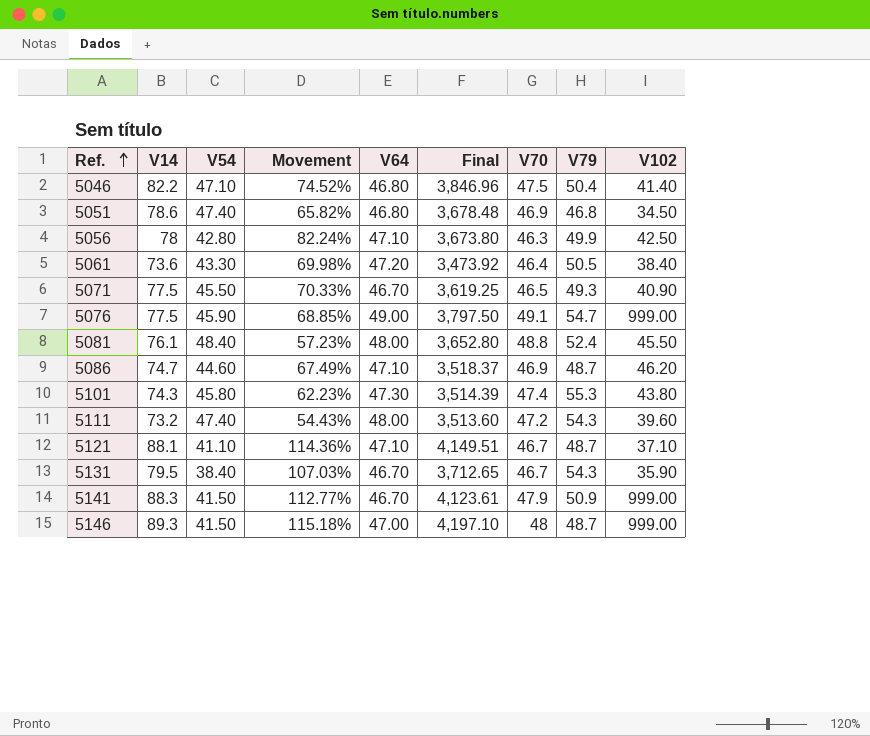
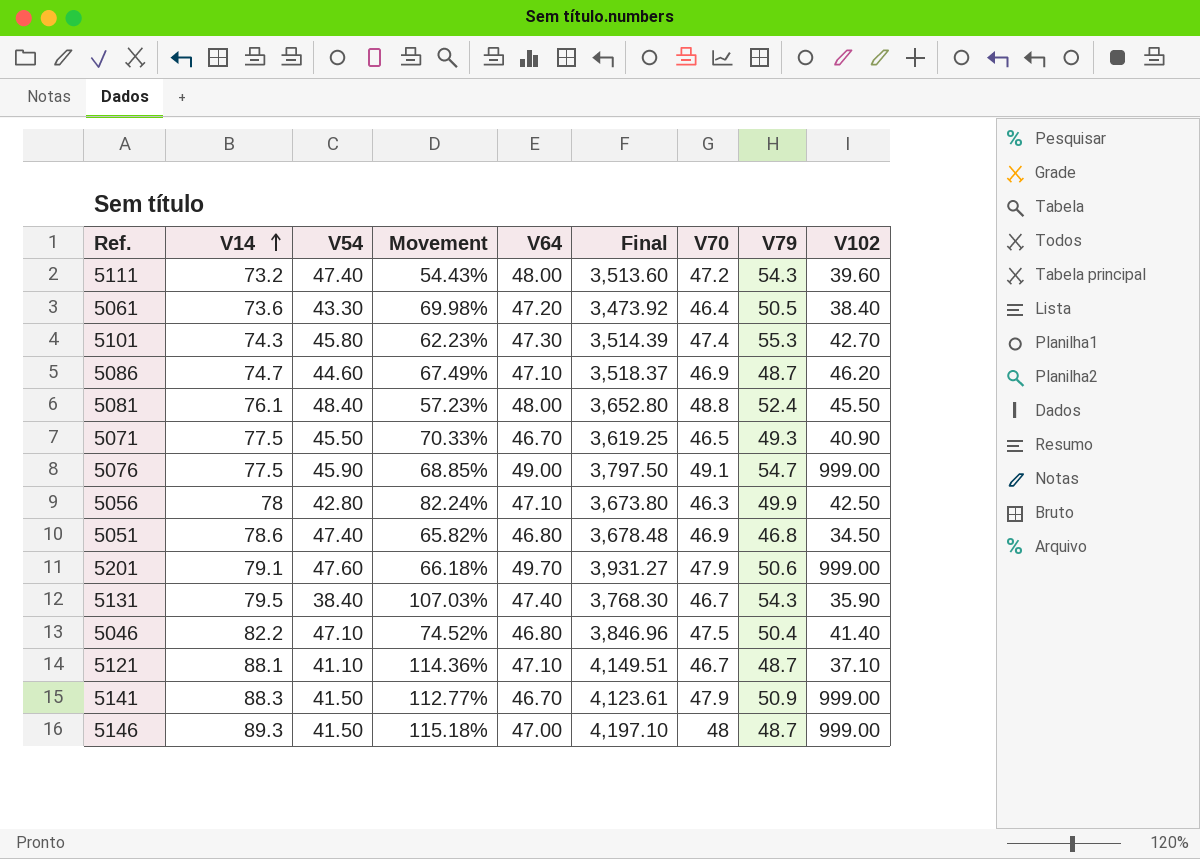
row order: Ref. ascending -> V14 ascending
5101 | V102: 43.80 -> 42.70
row 5201: none -> 79.1 | 47.60 | 66.18% | 49.70 | 3,931.27 | 47.9 | 50.6 | 999.00
5131 | V64: 46.70 -> 47.40
5131 | Final: 3,712.65 -> 3,768.30

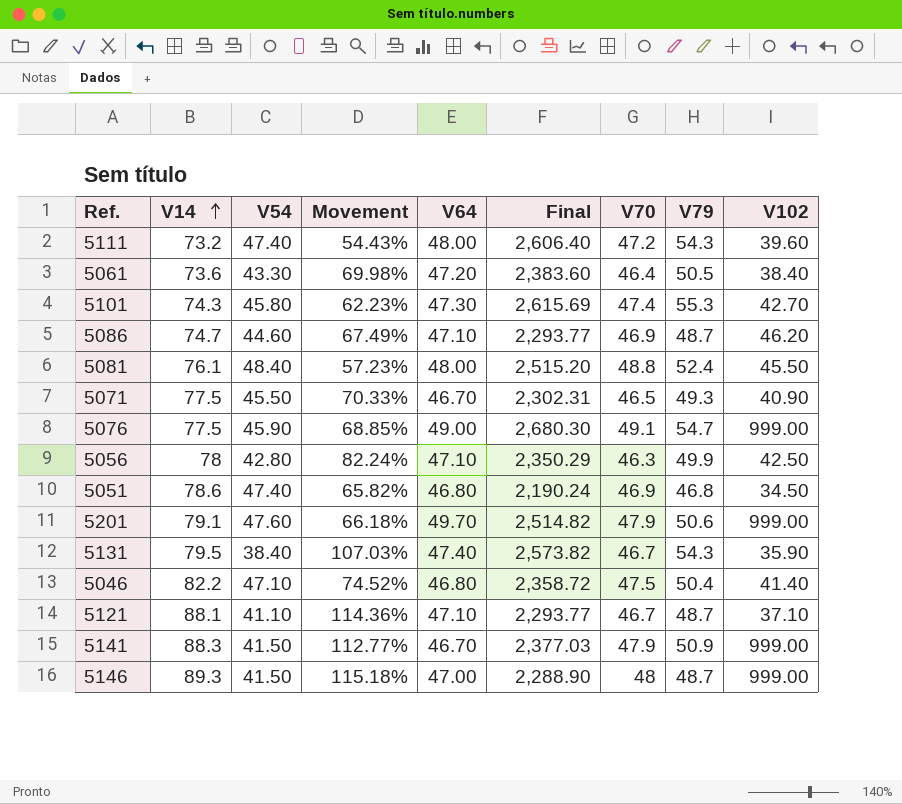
column Final | formula: [V14] * [V64] -> [V64] * [V79]

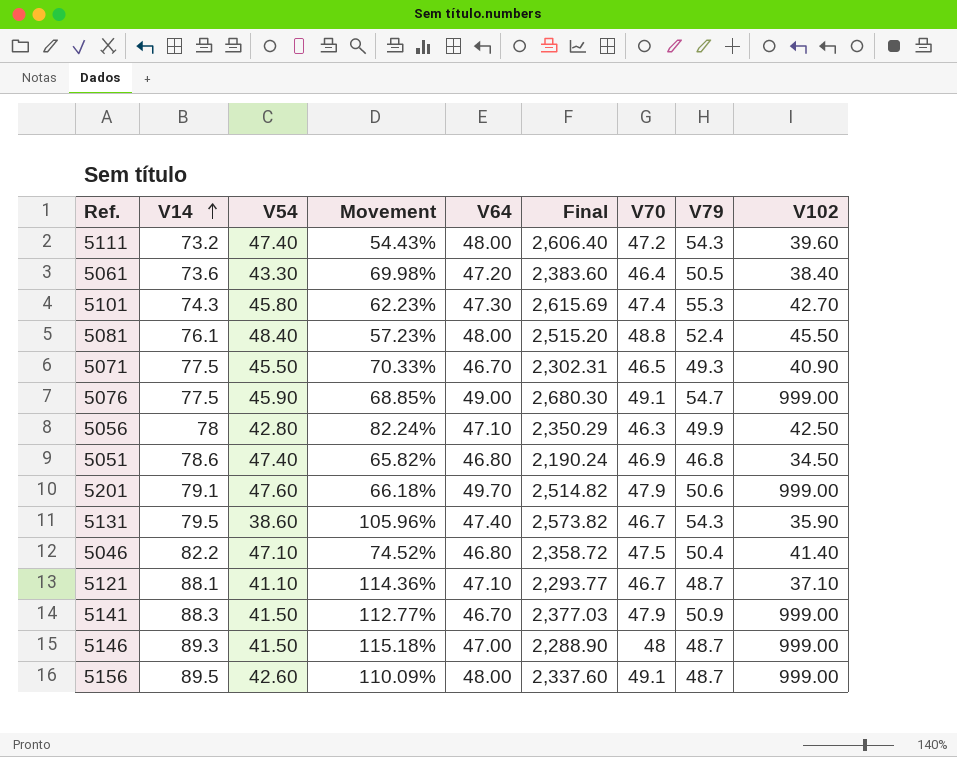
row 5086: 74.7 | 44.60 | 67.49% | 47.10 | 2,293.77 | 46.9 | 48.7 | 46.20 -> none
5131 | V54: 38.40 -> 38.60
5131 | Movement: 107.03% -> 105.96%
row 5156: none -> 89.5 | 42.60 | 110.09% | 48.00 | 2,337.60 | 49.1 | 48.7 | 999.00

